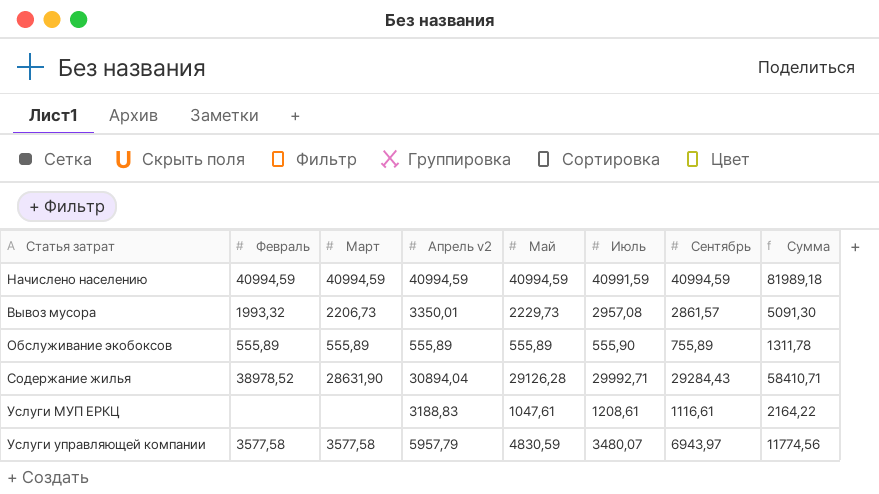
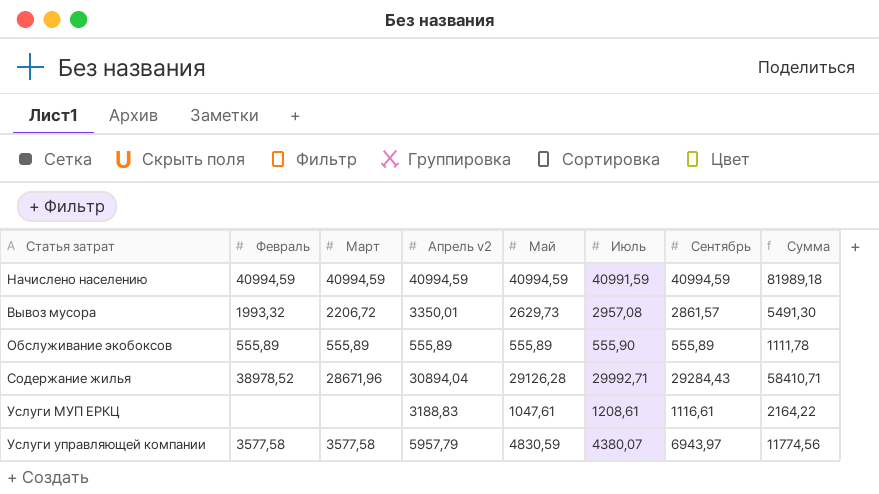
Вывоз мусора | Март: 2206,73 -> 2206,72
Вывоз мусора | Май: 2229,73 -> 2629,73
Вывоз мусора | Сумма: 5091,30 -> 5491,30
Обслуживание экобоксов | Сентябрь: 755,89 -> 555,89
Обслуживание экобоксов | Сумма: 1311,78 -> 1111,78
Содержание жилья | Март: 28631,90 -> 28671,96
Услуги управляющей компании | Июль: 3480,07 -> 4380,07

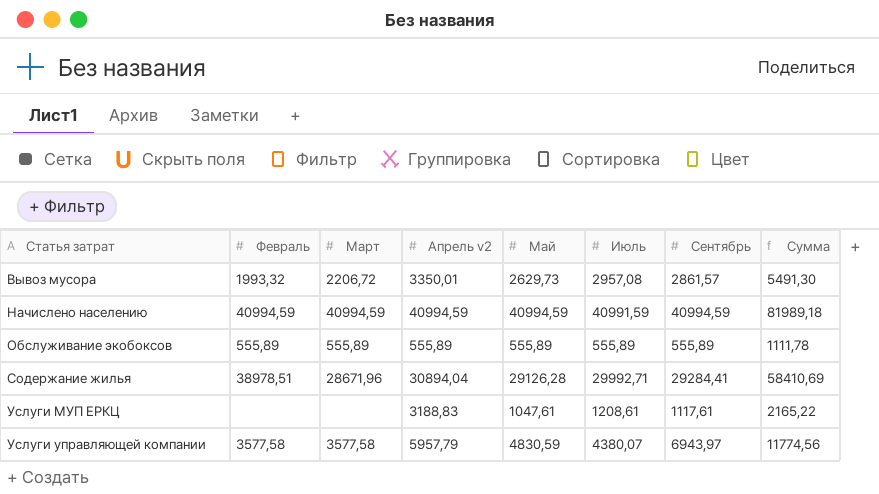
row order: none -> Статья затрат ascending
Обслуживание экобоксов | Июль: 555,90 -> 555,89
Содержание жилья | Февраль: 38978,52 -> 38978,51
Содержание жилья | Сентябрь: 29284,43 -> 29284,41
Содержание жилья | Сумма: 58410,71 -> 58410,69
Услуги МУП ЕРКЦ | Сентябрь: 1116,61 -> 1117,61
Услуги МУП ЕРКЦ | Сумма: 2164,22 -> 2165,22

